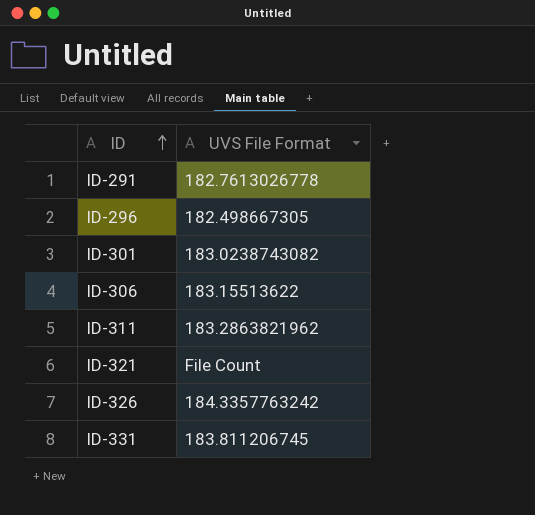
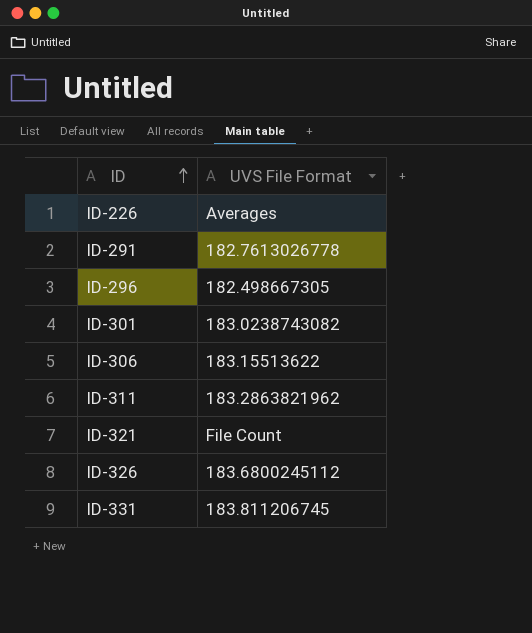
row ID-226: none -> Averages
ID-326 | UVS File Format: 184.3357763242 -> 183.6800245112

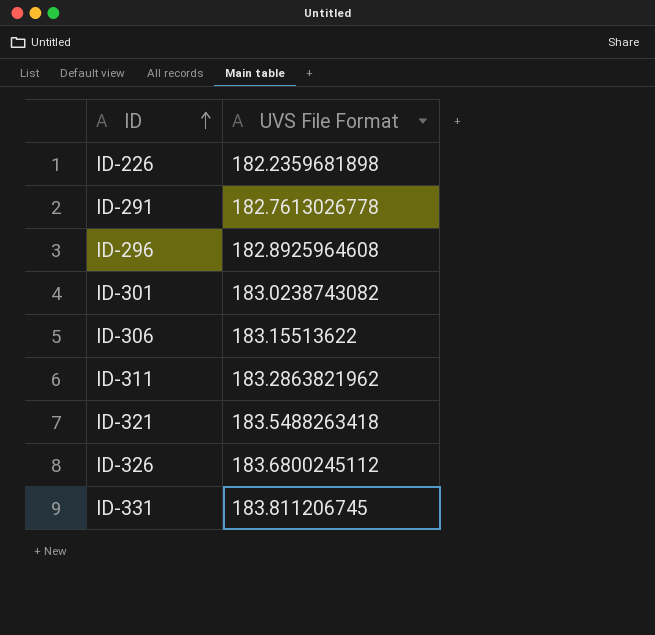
ID-226 | UVS File Format: Averages -> 182.2359681898
ID-296 | UVS File Format: 182.498667305 -> 182.8925964608
ID-321 | UVS File Format: File Count -> 183.5488263418

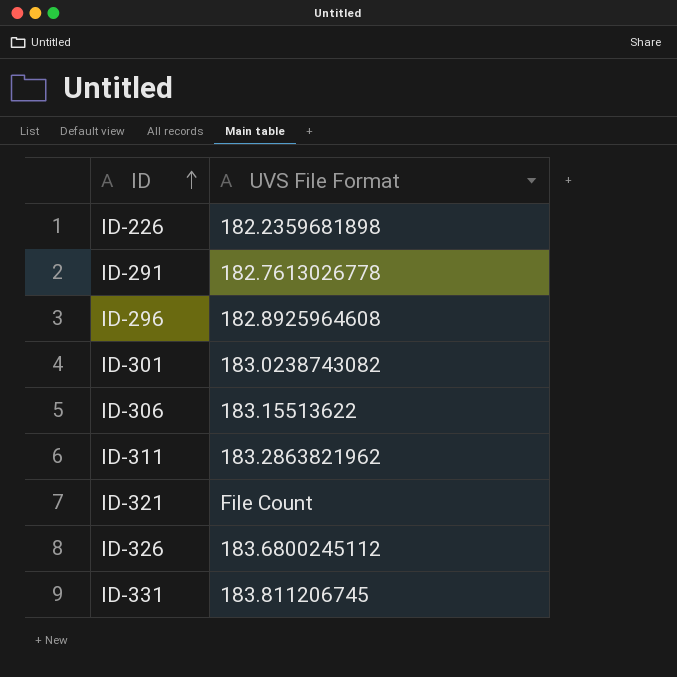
ID-321 | UVS File Format: 183.5488263418 -> File Count

